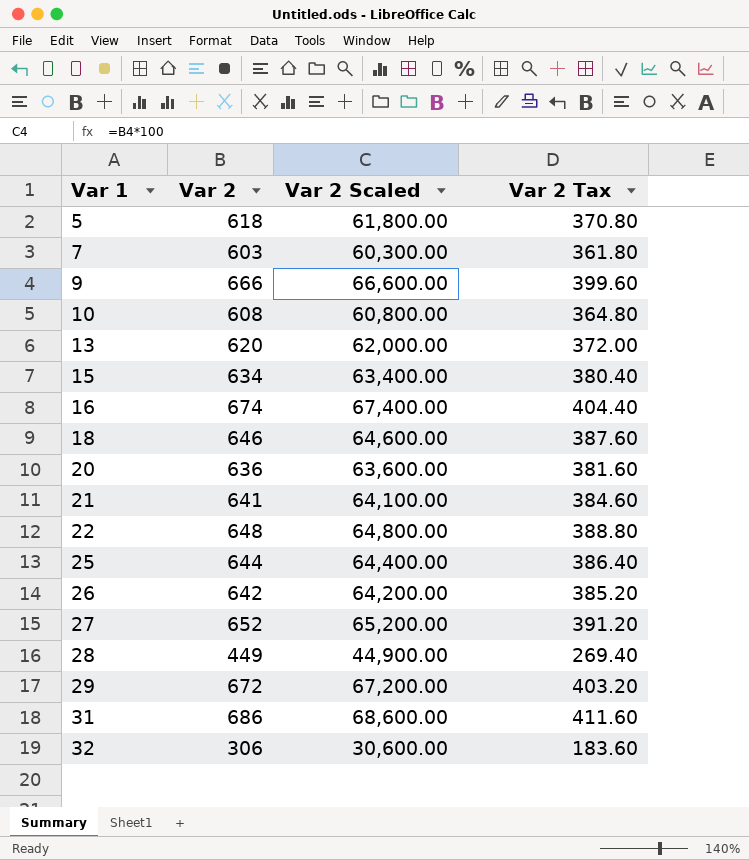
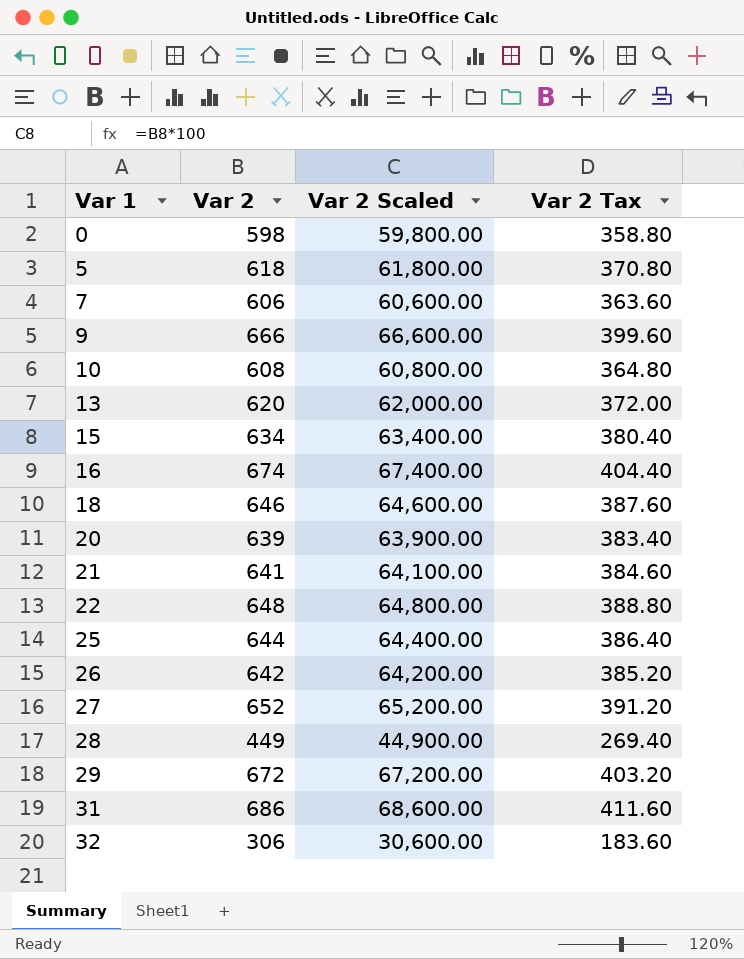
row 0: none -> 598 | 59,800.00 | 358.80
7 | Var 2: 603 -> 606
7 | Var 2 Scaled: 60,300.00 -> 60,600.00
7 | Var 2 Tax: 361.80 -> 363.60
20 | Var 2: 636 -> 639
20 | Var 2 Scaled: 63,600.00 -> 63,900.00
20 | Var 2 Tax: 381.60 -> 383.40

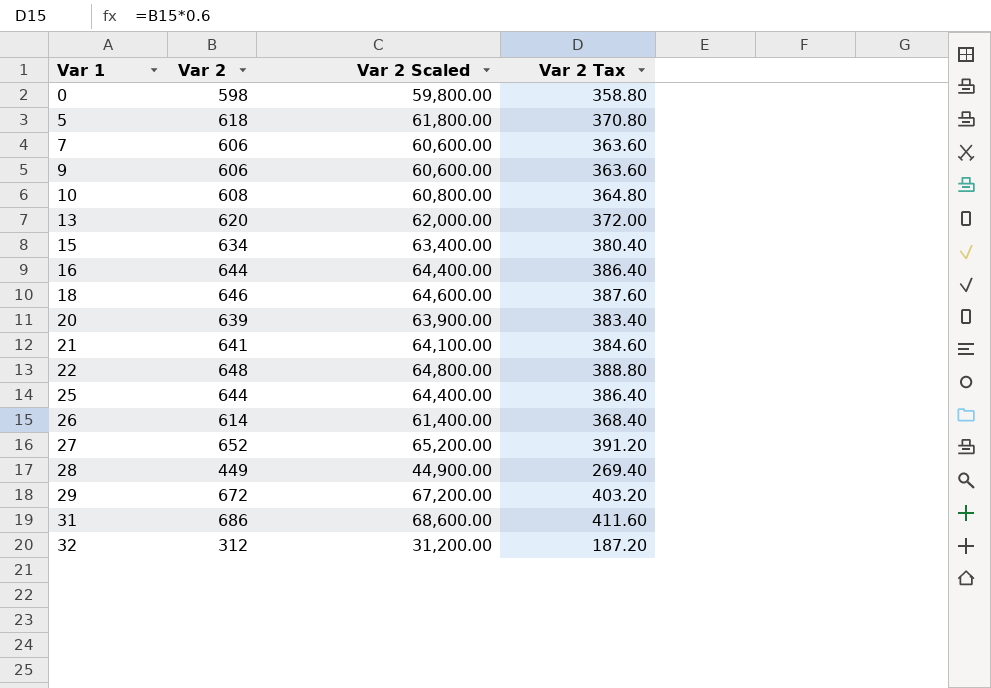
9 | Var 2: 666 -> 606
9 | Var 2 Scaled: 66,600.00 -> 60,600.00
9 | Var 2 Tax: 399.60 -> 363.60
16 | Var 2: 674 -> 644
16 | Var 2 Scaled: 67,400.00 -> 64,400.00
16 | Var 2 Tax: 404.40 -> 386.40
26 | Var 2: 642 -> 614
26 | Var 2 Scaled: 64,200.00 -> 61,400.00
26 | Var 2 Tax: 385.20 -> 368.40
32 | Var 2: 306 -> 312
32 | Var 2 Scaled: 30,600.00 -> 31,200.00
32 | Var 2 Tax: 183.60 -> 187.20

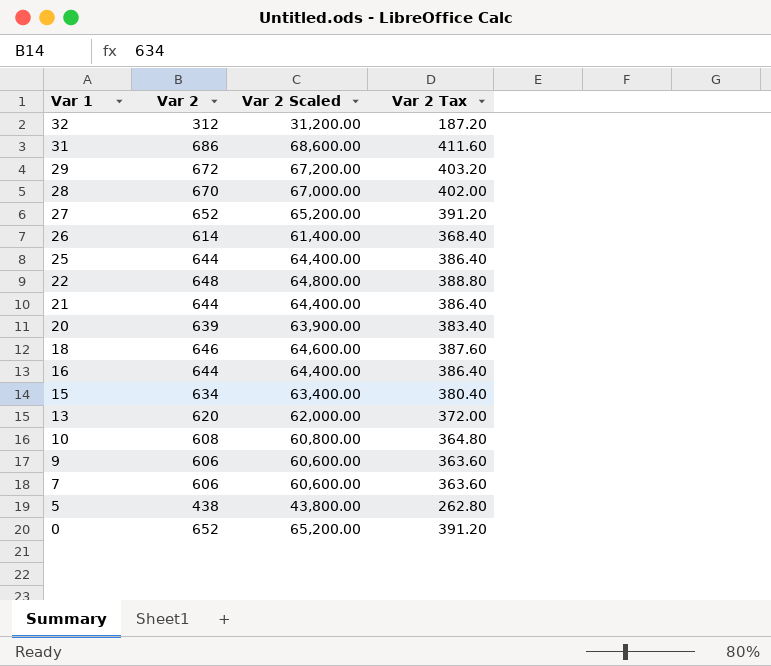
row order: Var 1 ascending -> Var 1 descending
28 | Var 2: 449 -> 670
28 | Var 2 Scaled: 44,900.00 -> 67,000.00
28 | Var 2 Tax: 269.40 -> 402.00
21 | Var 2: 641 -> 644
21 | Var 2 Scaled: 64,100.00 -> 64,400.00
21 | Var 2 Tax: 384.60 -> 386.40
5 | Var 2: 618 -> 438
5 | Var 2 Scaled: 61,800.00 -> 43,800.00
5 | Var 2 Tax: 370.80 -> 262.80
0 | Var 2: 598 -> 652
0 | Var 2 Scaled: 59,800.00 -> 65,200.00
0 | Var 2 Tax: 358.80 -> 391.20

